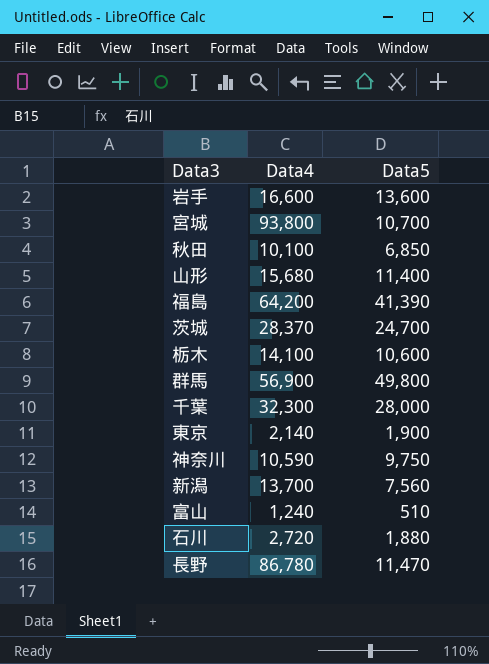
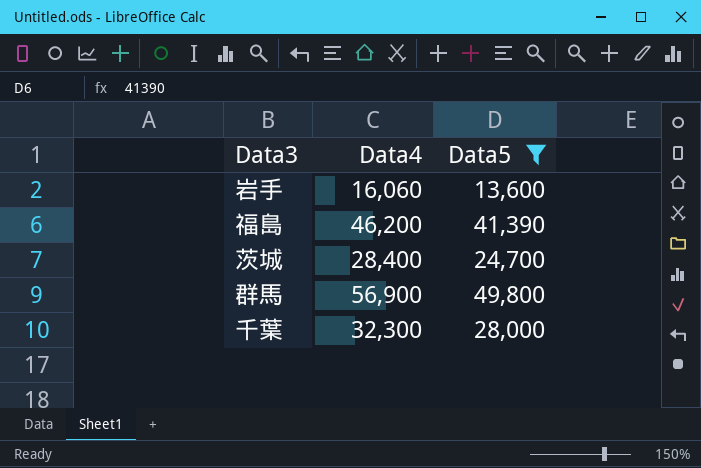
filter: none -> Data5 >= 13,600
岩手 | Data4: 16,600 -> 16,060
福島 | Data4: 64,200 -> 46,200
茨城 | Data4: 28,370 -> 28,400

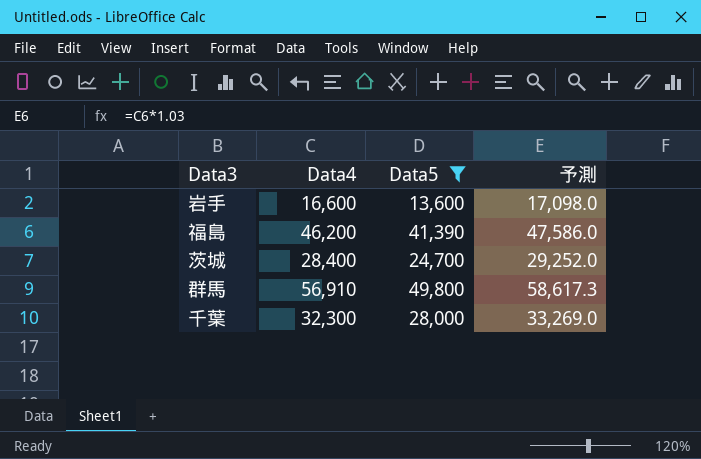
column 予測 | formula: none -> [Data4] * 1.03
岩手 | Data4: 16,060 -> 16,600
群馬 | Data4: 56,900 -> 56,910

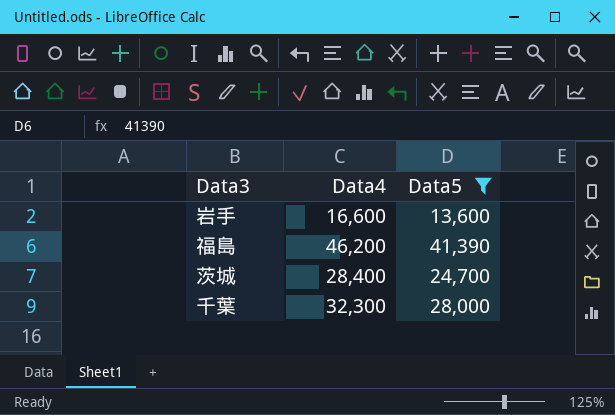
column 予測 | formula: [Data4] * 1.03 -> none
row 群馬: 56,910 | 49,800 | 58,617.3 -> none

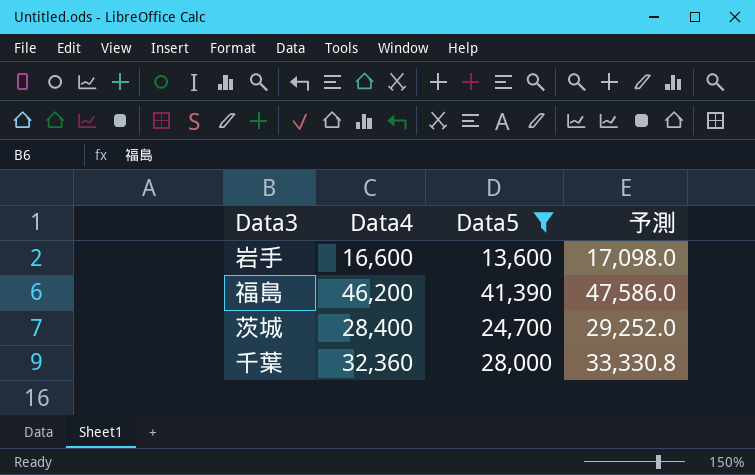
column 予測 | formula: none -> [Data4] * 1.03
千葉 | Data4: 32,300 -> 32,360

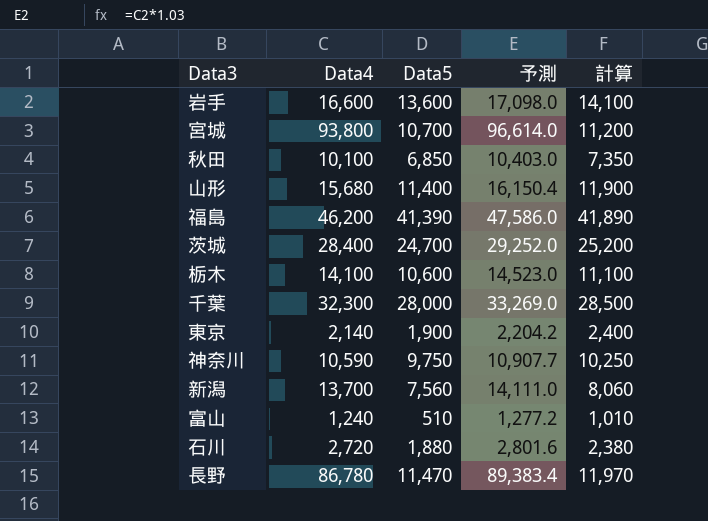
filter: Data5 >= 13,600 -> none
column 計算 | formula: none -> [Data5] + 500
千葉 | Data4: 32,360 -> 32,300
千葉 | 予測: 33,330.8 -> 33,269.0

